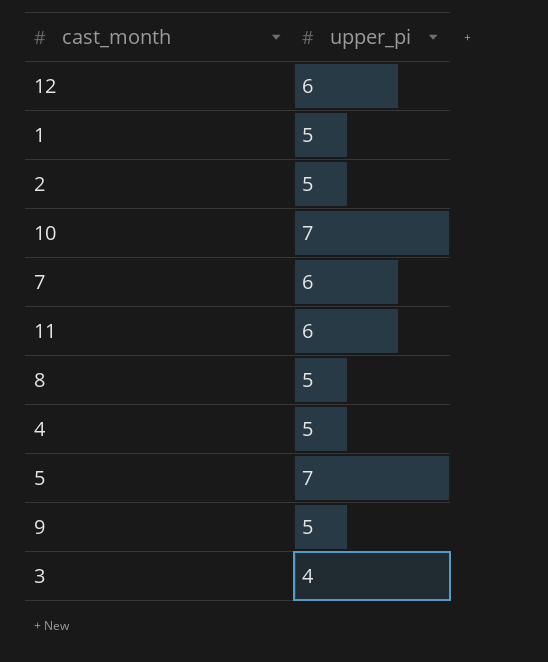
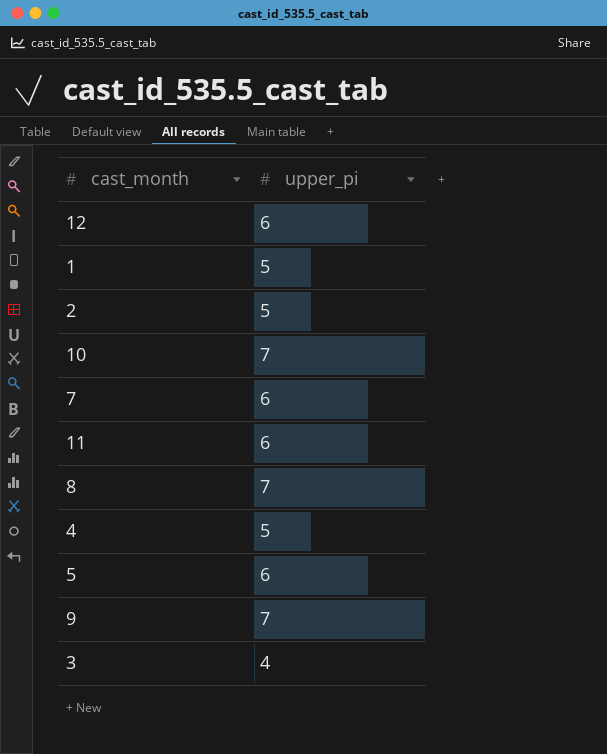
8 | upper_pi: 5 -> 7
5 | upper_pi: 7 -> 6
9 | upper_pi: 5 -> 7

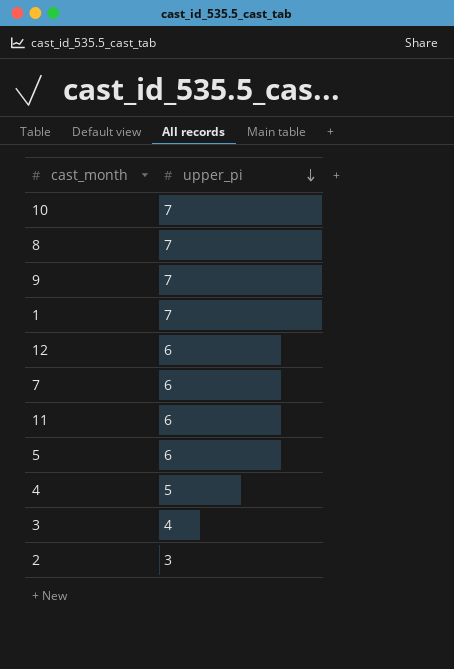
row order: none -> upper_pi descending
1 | upper_pi: 5 -> 7
2 | upper_pi: 5 -> 3

